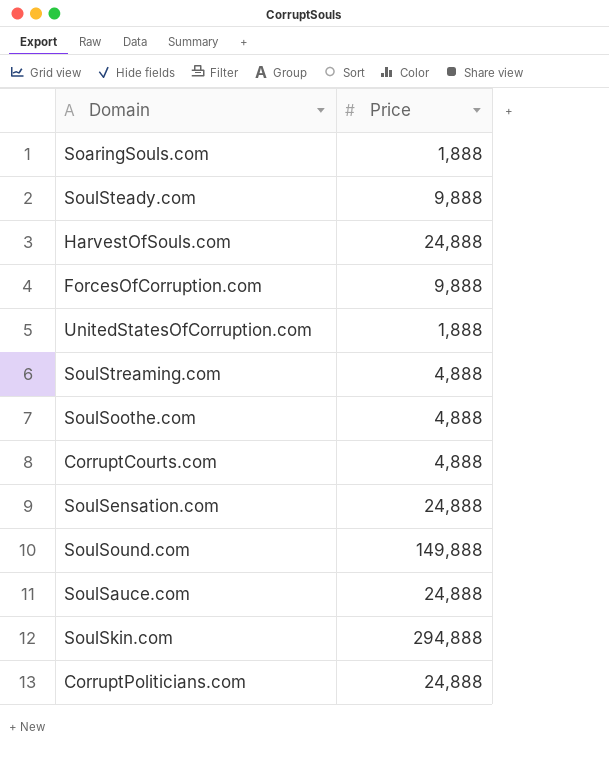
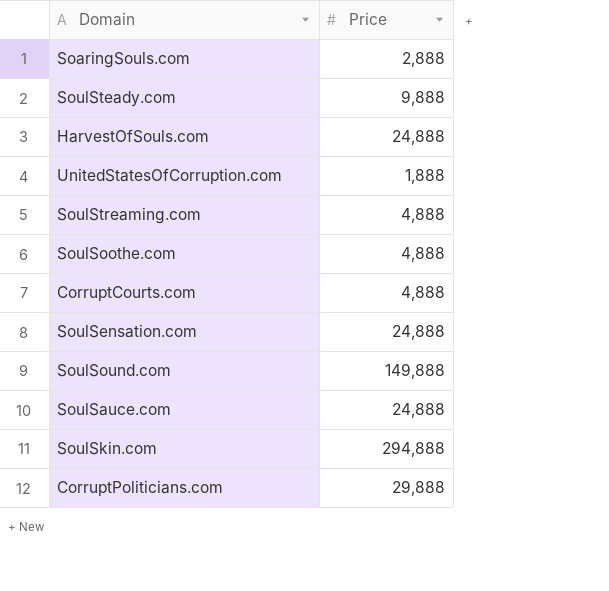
row ForcesOfCorruption.com: 9,888 -> none
SoaringSouls.com | Price: 1,888 -> 2,888
CorruptPoliticians.com | Price: 24,888 -> 29,888

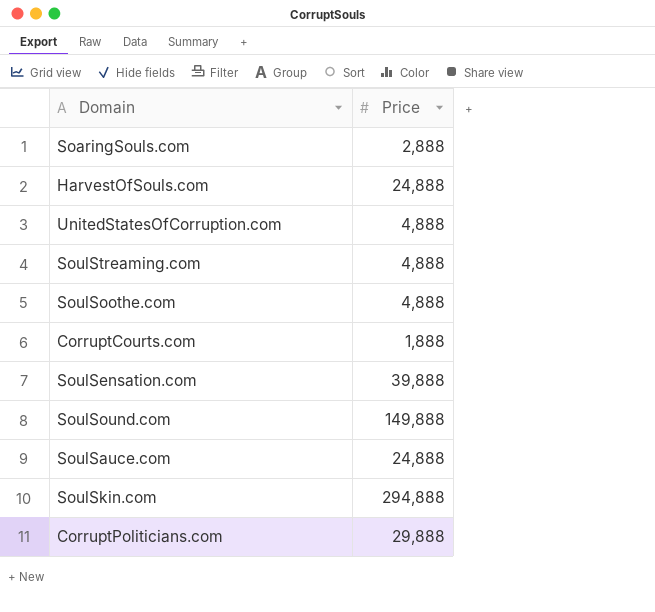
row SoulSteady.com: 9,888 -> none
UnitedStatesOfCorruption.com | Price: 1,888 -> 4,888
CorruptCourts.com | Price: 4,888 -> 1,888
SoulSensation.com | Price: 24,888 -> 39,888

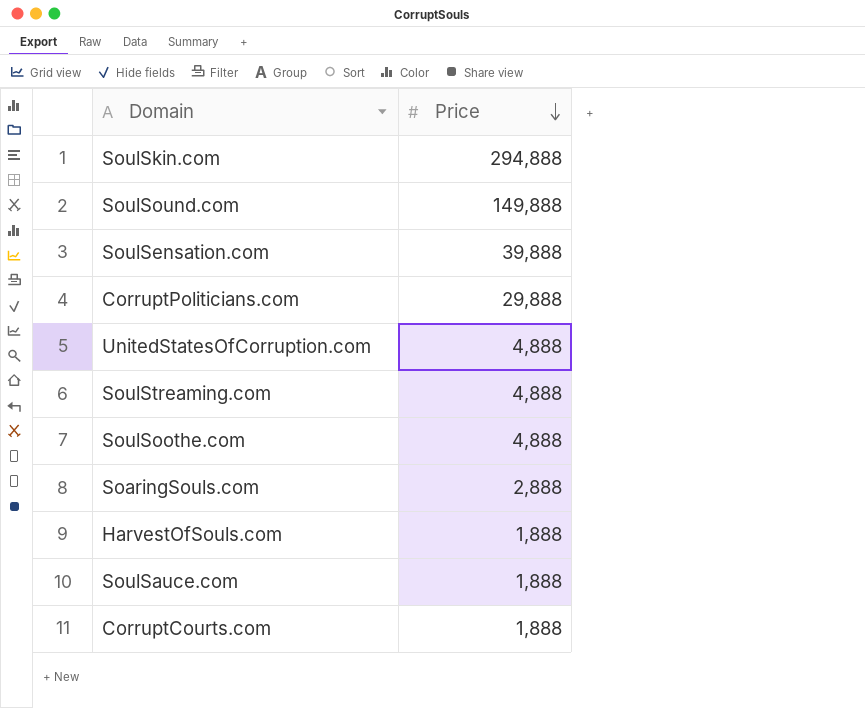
row order: none -> Price descending
HarvestOfSouls.com | Price: 24,888 -> 1,888
SoulSauce.com | Price: 24,888 -> 1,888

